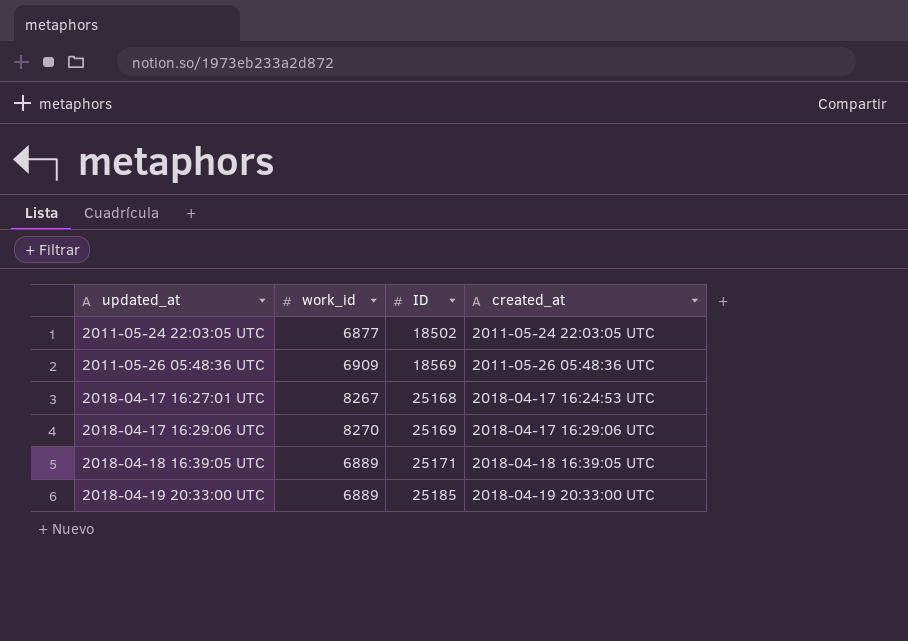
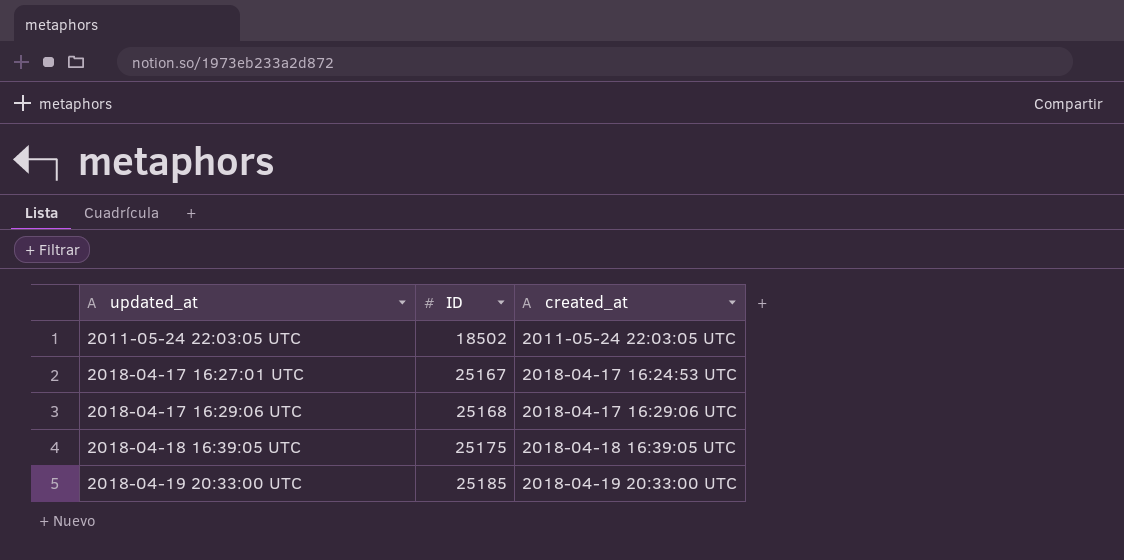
column work_id | position: 2 -> none
row 2011-05-26 05:48:36 UTC: 6909 | 18569 | 2011-05-26 05:48:36 UTC -> none
2018-04-17 16:27:01 UTC | ID: 25168 -> 25167
2018-04-17 16:29:06 UTC | ID: 25169 -> 25168
2018-04-18 16:39:05 UTC | ID: 25171 -> 25175

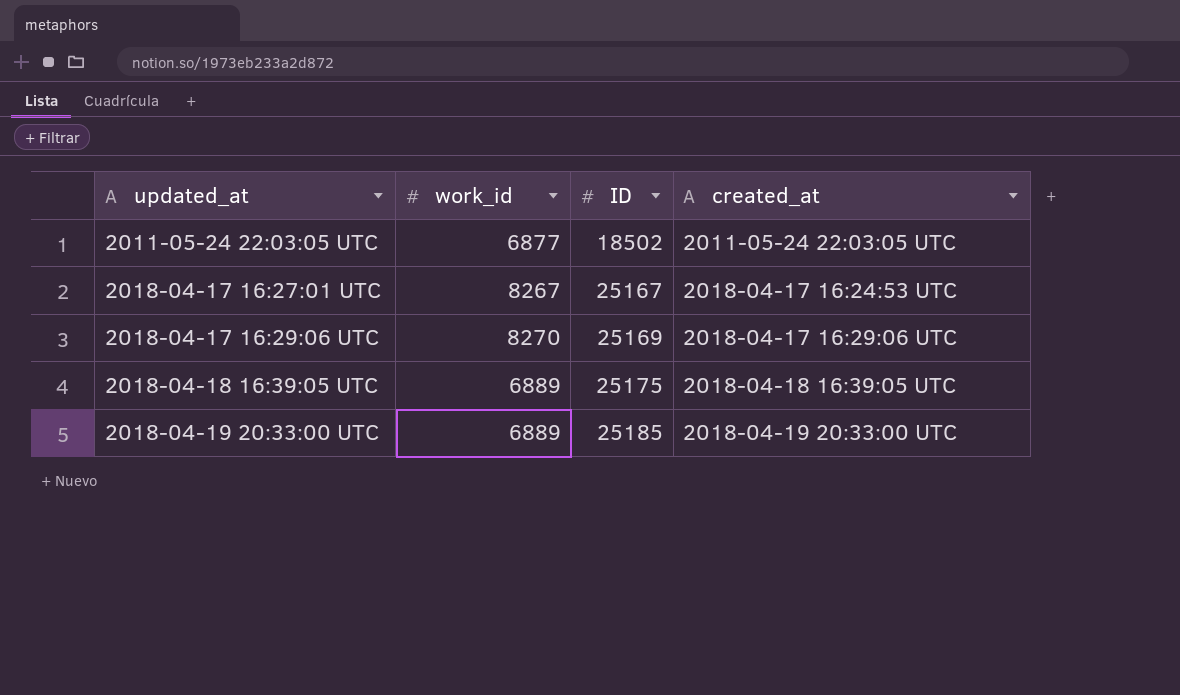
column work_id | position: none -> 2
2018-04-17 16:29:06 UTC | ID: 25168 -> 25169

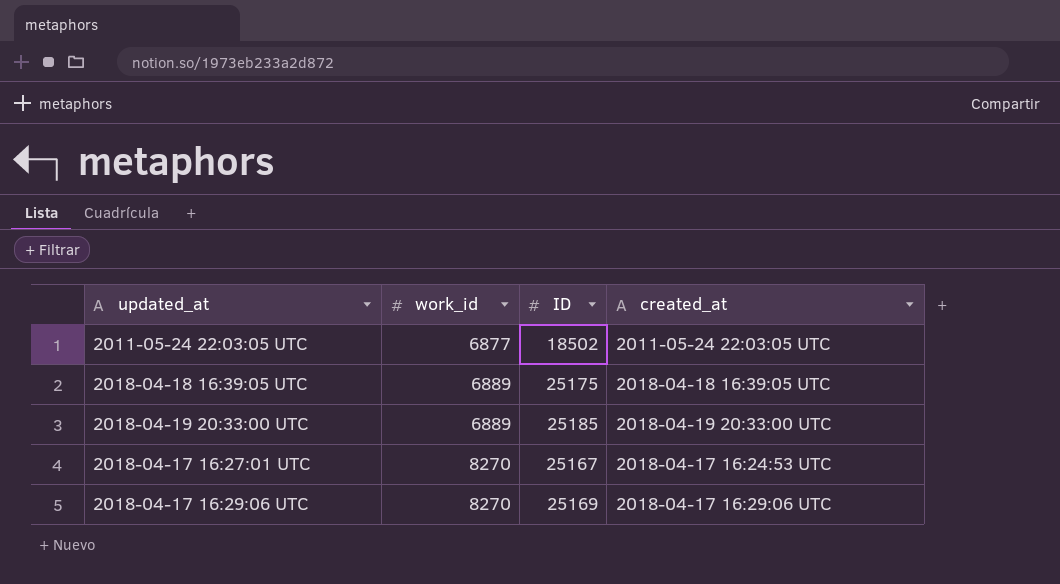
row order: updated_at ascending -> work_id ascending
2018-04-17 16:27:01 UTC | work_id: 8267 -> 8270

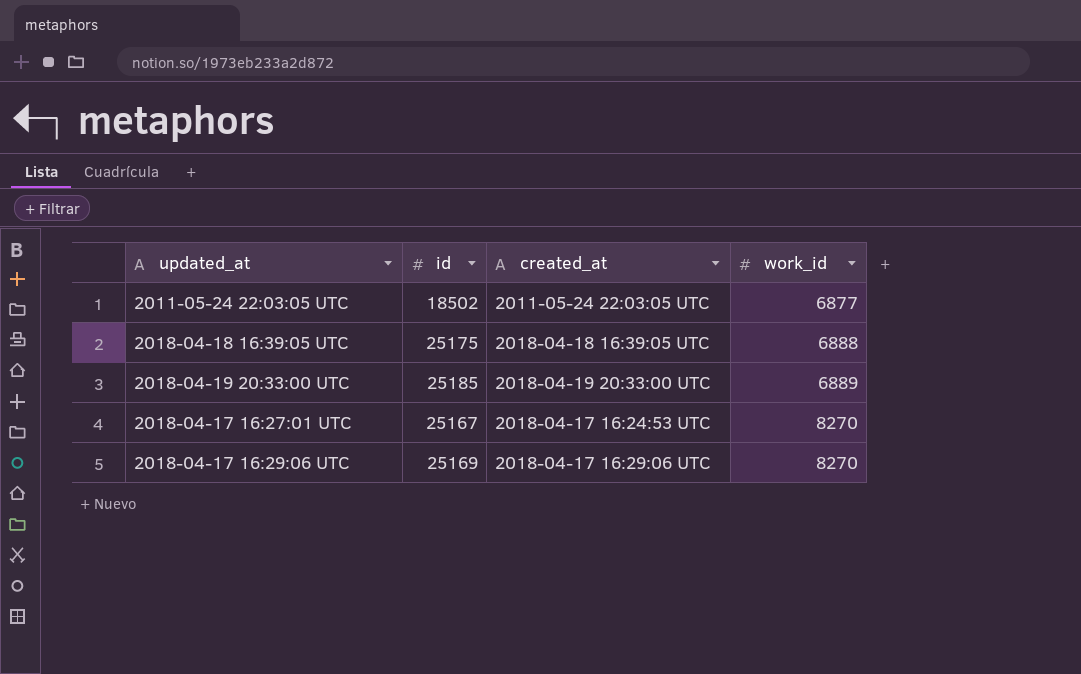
column name: ID -> id
column work_id | position: 2 -> 4
2018-04-18 16:39:05 UTC | work_id: 6889 -> 6888

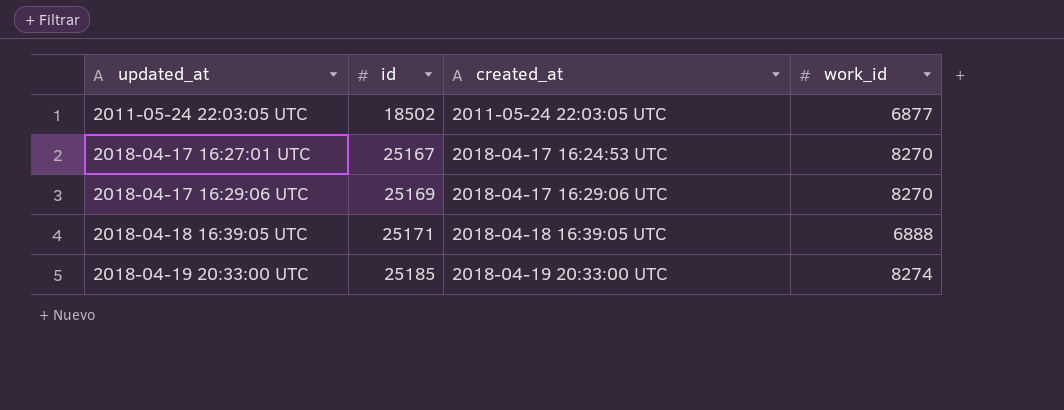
row order: work_id ascending -> updated_at ascending
2018-04-18 16:39:05 UTC | id: 25175 -> 25171
2018-04-19 20:33:00 UTC | work_id: 6889 -> 8274

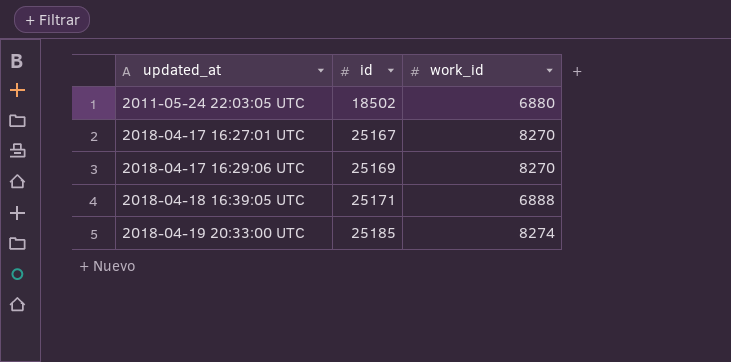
column created_at | position: 3 -> none
2011-05-24 22:03:05 UTC | work_id: 6877 -> 6880

